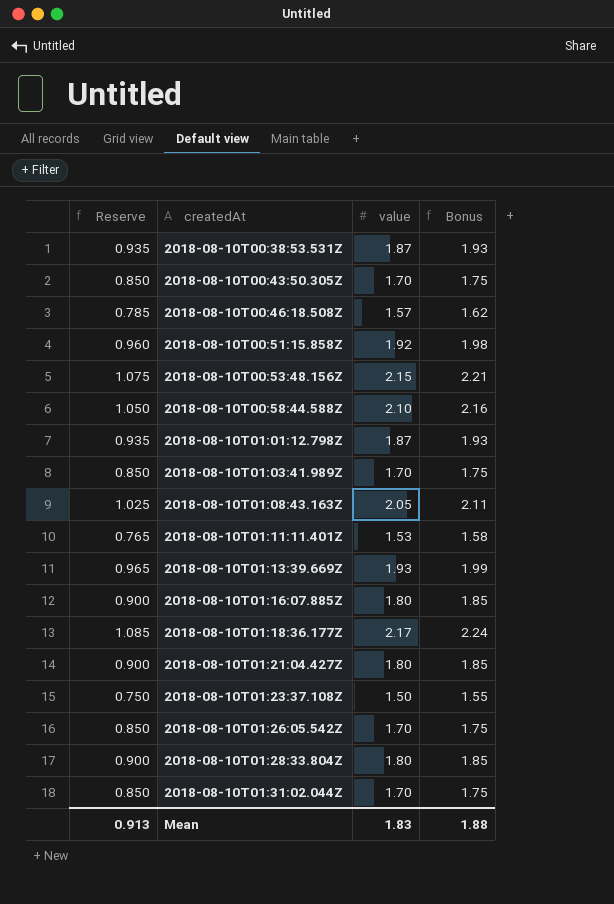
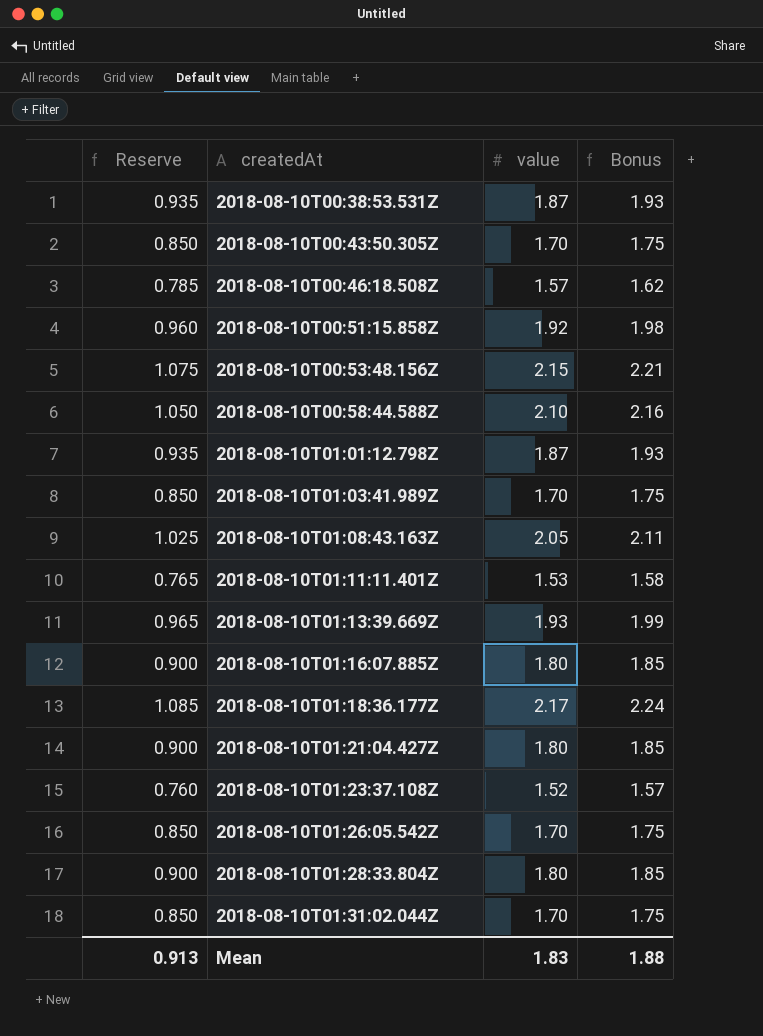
2018-08-10T01:23:37.108Z | Reserve: 0.750 -> 0.760
2018-08-10T01:23:37.108Z | value: 1.50 -> 1.52
2018-08-10T01:23:37.108Z | Bonus: 1.55 -> 1.57

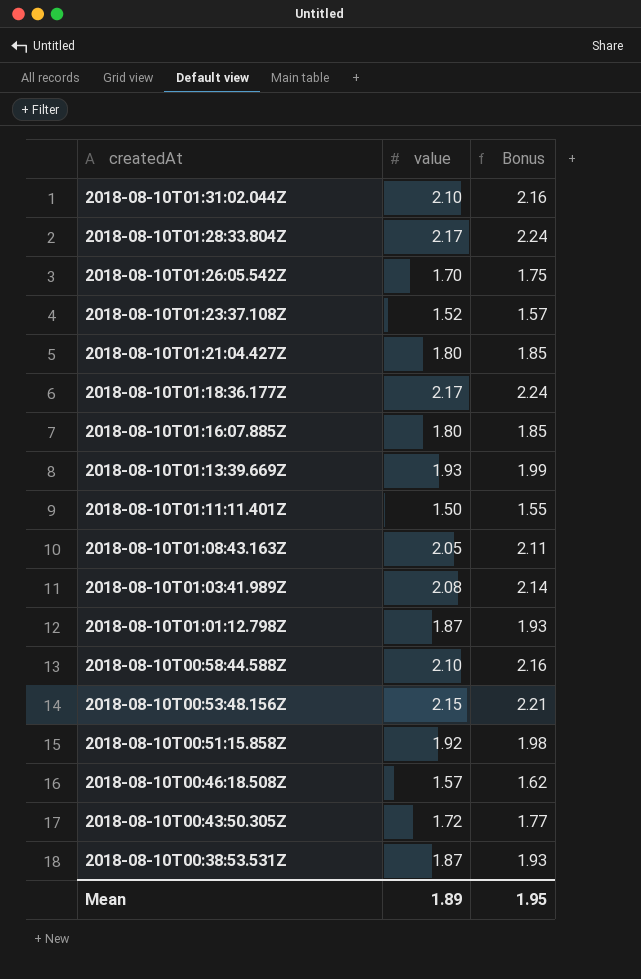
row order: createdAt ascending -> createdAt descending
column Reserve | formula: [value] * 0.5 -> none
2018-08-10T01:31:02.044Z | value: 1.70 -> 2.10
2018-08-10T01:31:02.044Z | Bonus: 1.75 -> 2.16
2018-08-10T01:28:33.804Z | value: 1.80 -> 2.17
2018-08-10T01:28:33.804Z | Bonus: 1.85 -> 2.24
2018-08-10T01:11:11.401Z | value: 1.53 -> 1.50
2018-08-10T01:11:11.401Z | Bonus: 1.58 -> 1.55
2018-08-10T01:03:41.989Z | value: 1.70 -> 2.08
2018-08-10T01:03:41.989Z | Bonus: 1.75 -> 2.14
2018-08-10T00:43:50.305Z | value: 1.70 -> 1.72
2018-08-10T00:43:50.305Z | Bonus: 1.75 -> 1.77
Mean | value: 1.83 -> 1.89
Mean | Bonus: 1.88 -> 1.95

